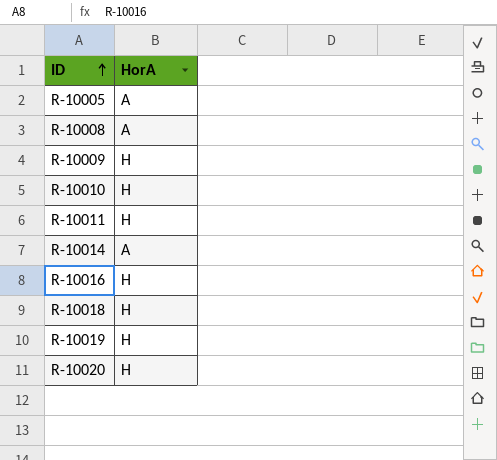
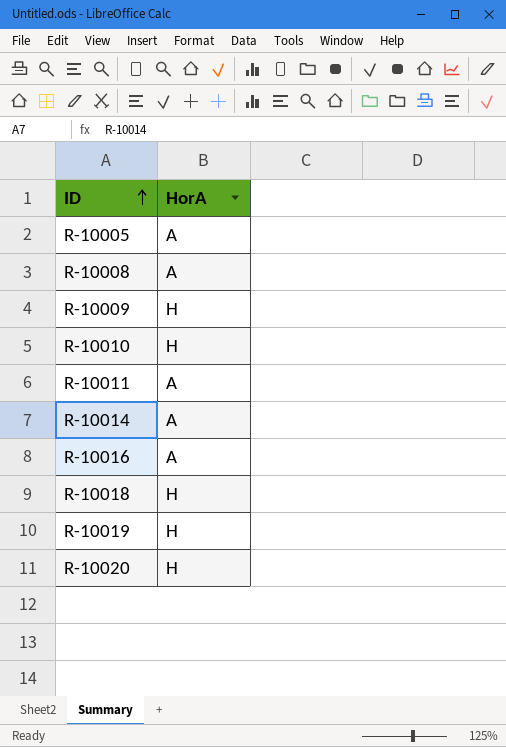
R-10011 | HorA: H -> A
R-10016 | HorA: H -> A

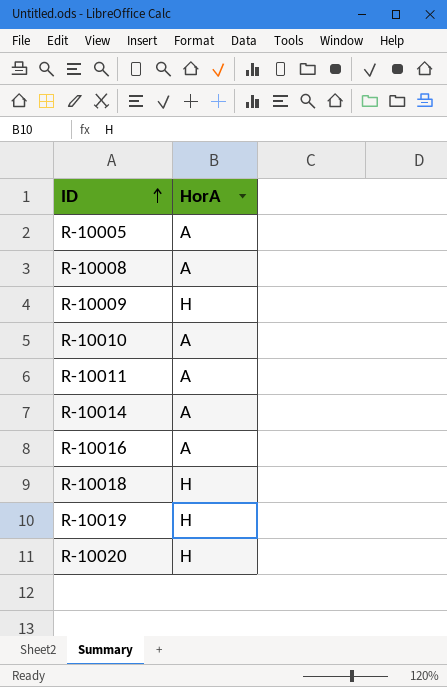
R-10010 | HorA: H -> A

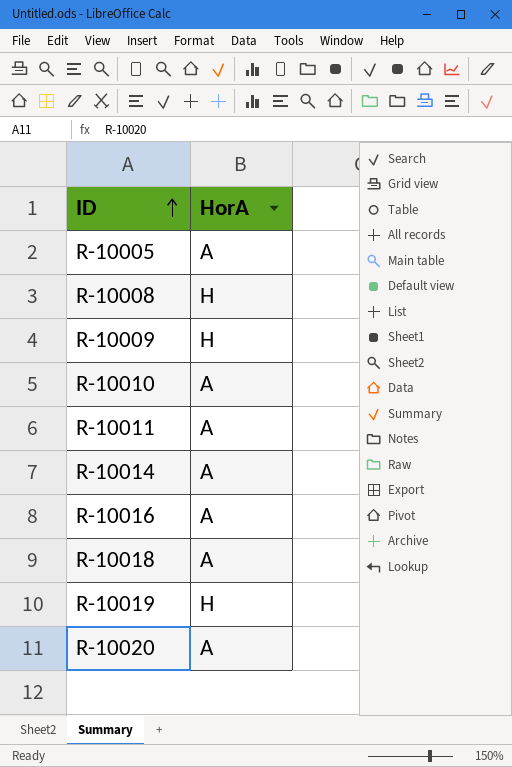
R-10008 | HorA: A -> H
R-10018 | HorA: H -> A
R-10020 | HorA: H -> A

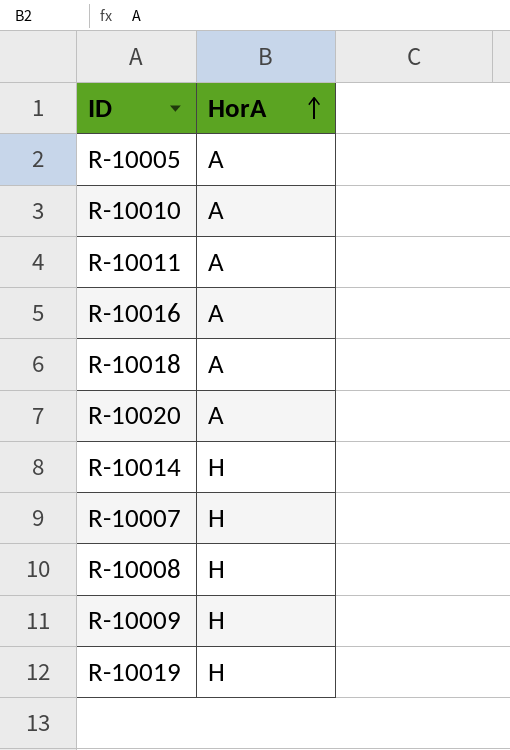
row order: ID ascending -> HorA ascending
R-10014 | HorA: A -> H
row R-10007: none -> H

